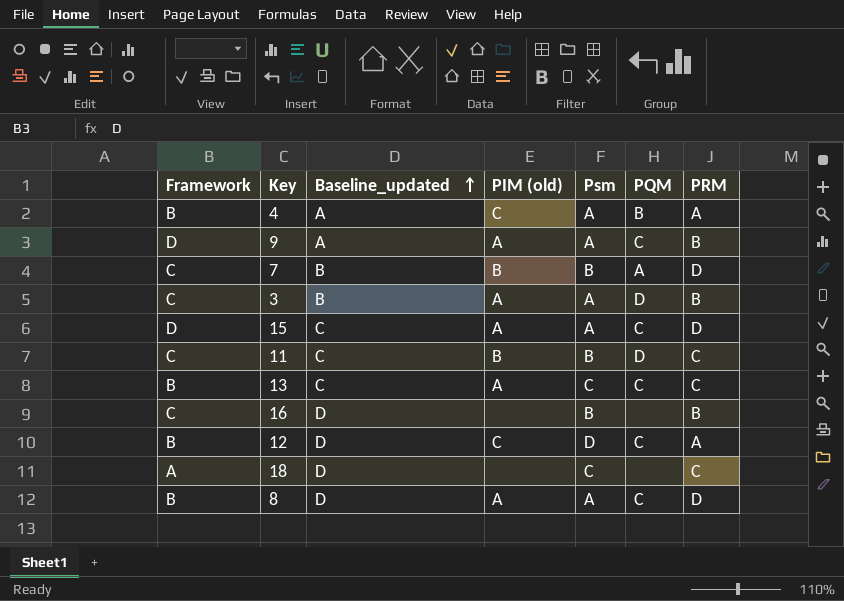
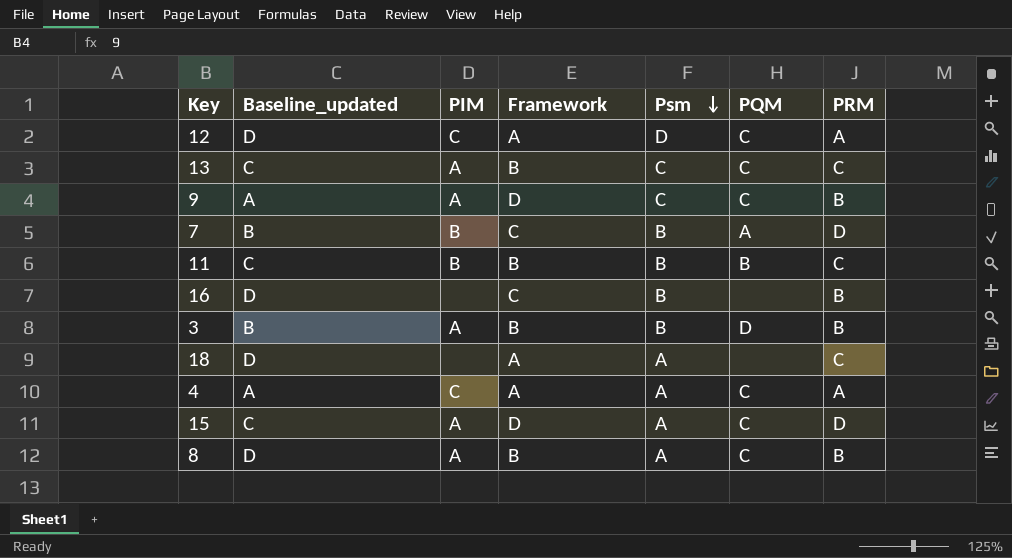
row order: Baseline_updated ascending -> Psm descending
column name: PIM (old) -> PIM
column Framework | position: 1 -> 4
12 | Framework: B -> A
9 | Psm: A -> C
11 | Framework: C -> B
11 | PQM: D -> B
3 | Framework: C -> B
3 | Psm: A -> B
18 | Psm: C -> A
4 | Framework: B -> A
4 | PQM: B -> C
8 | PRM: D -> B

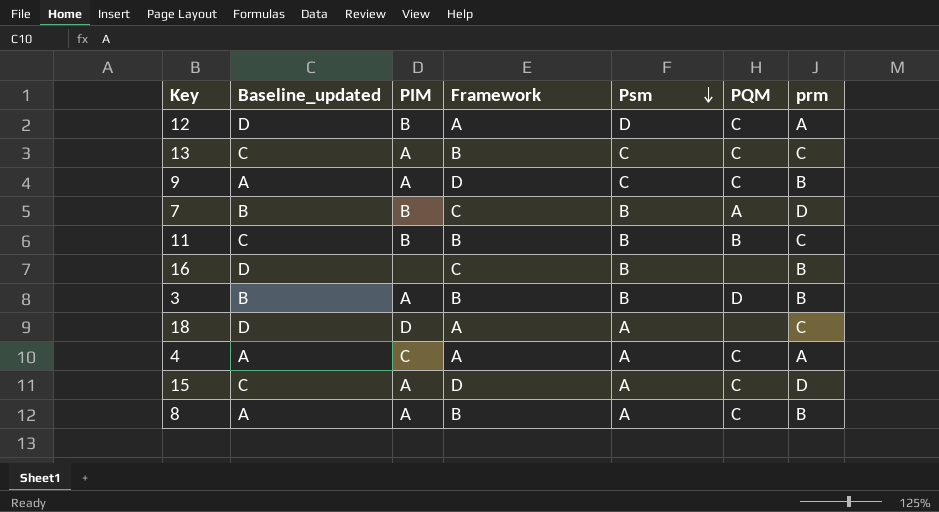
column name: PRM -> prm
12 | PIM: C -> B
18 | PIM: none -> D
8 | Baseline_updated: D -> A

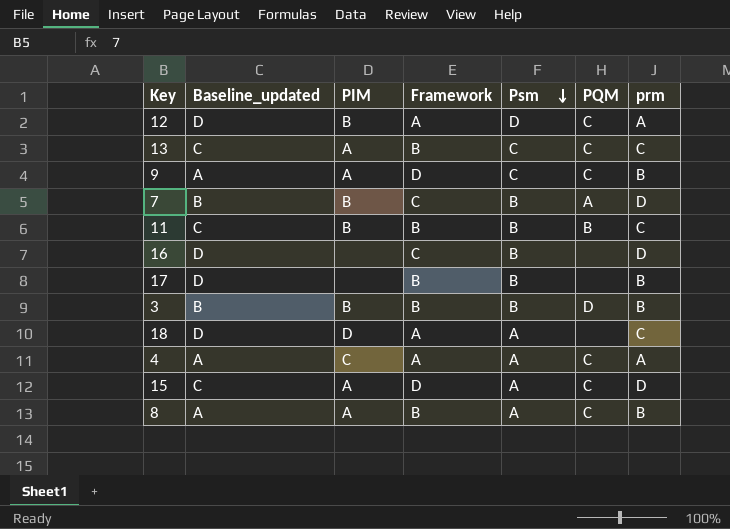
16 | prm: B -> D
row 17: none -> D | none | B | B | none | B
3 | PIM: A -> B

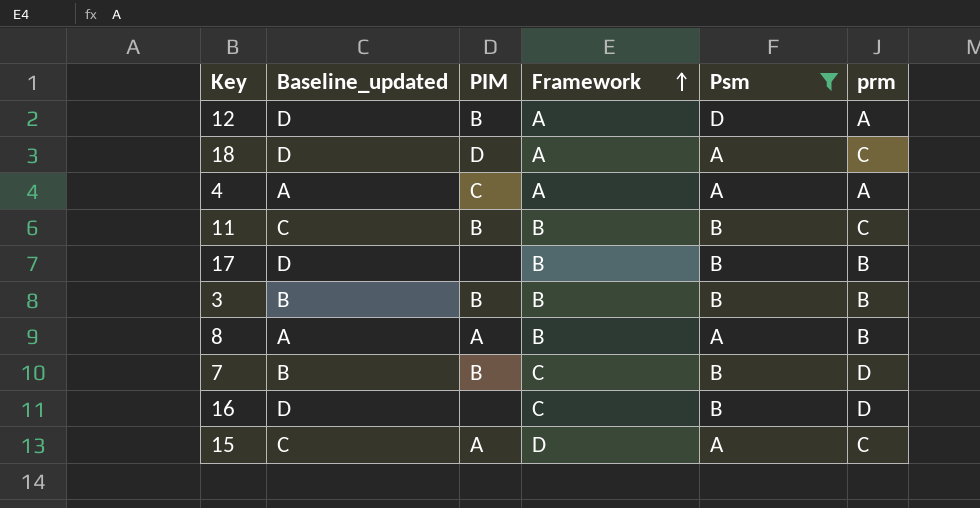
filter: none -> Psm != C
row order: Psm descending -> Framework ascending
column PQM | position: 6 -> none
15 | prm: D -> C

